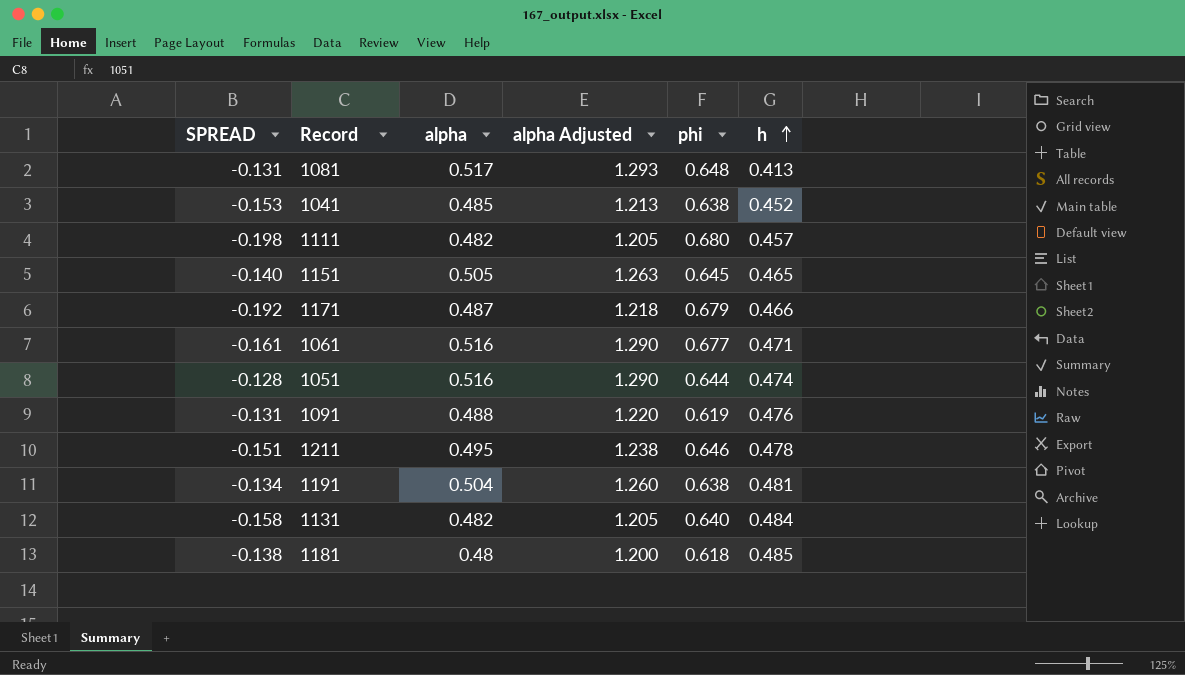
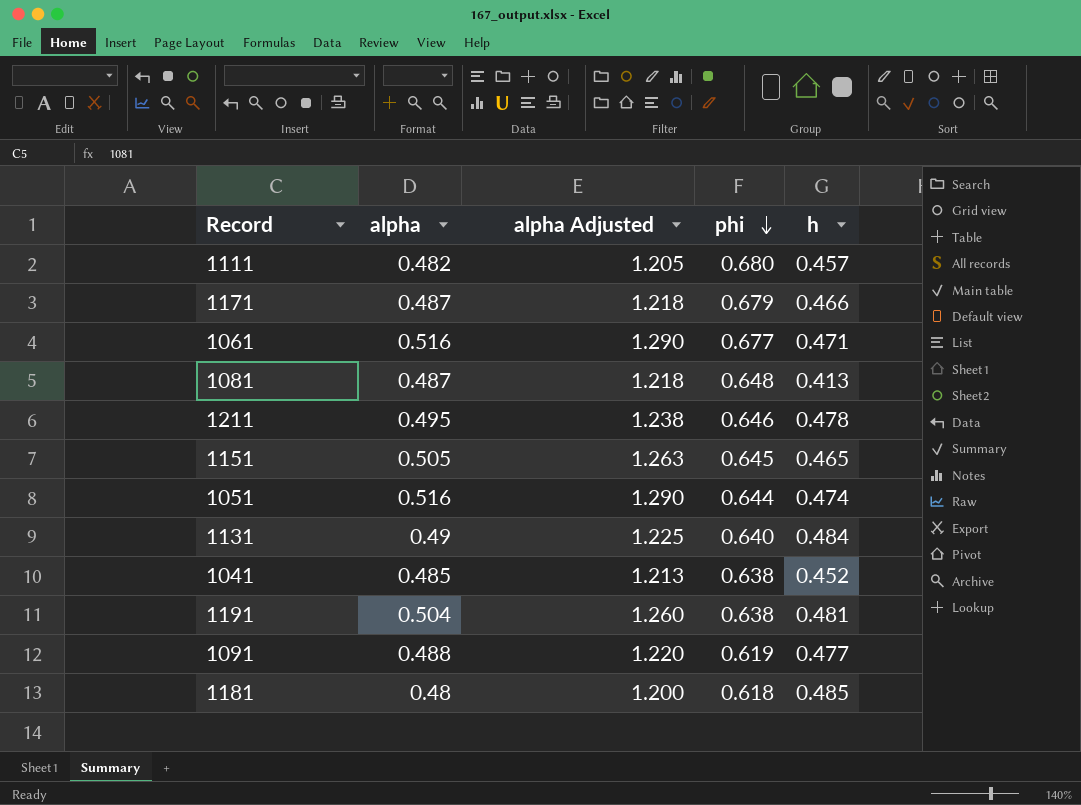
row order: h ascending -> phi descending
column SPREAD | formula: [alpha] - [phi] -> none
1081 | alpha: 0.517 -> 0.487
1081 | alpha Adjusted: 1.293 -> 1.218
1131 | alpha: 0.482 -> 0.49
1131 | alpha Adjusted: 1.205 -> 1.225
1091 | h: 0.476 -> 0.477

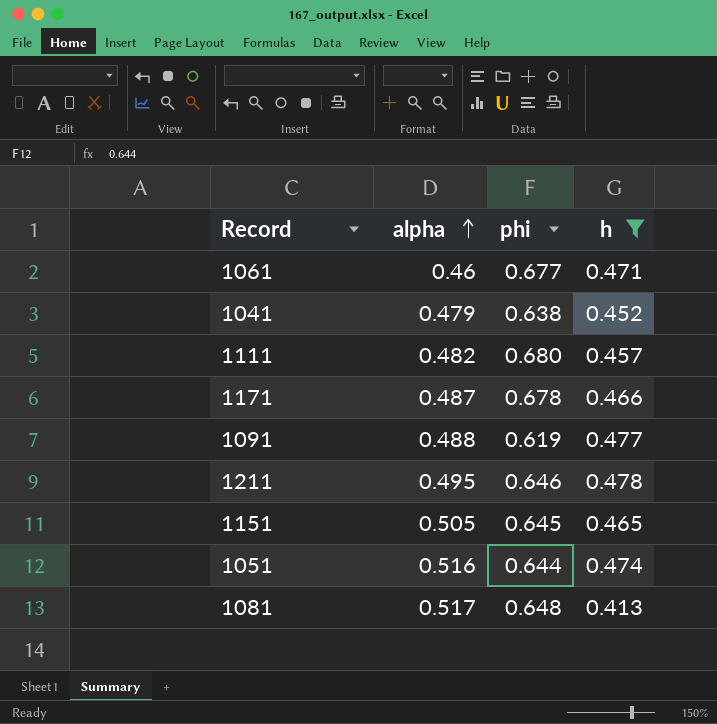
filter: none -> h <= 0.478
row order: phi descending -> alpha ascending
column alpha Adjusted | formula: [alpha] * 2.5 -> none
1061 | alpha: 0.516 -> 0.46
1041 | alpha: 0.485 -> 0.479
1171 | phi: 0.679 -> 0.678
1081 | alpha: 0.487 -> 0.517

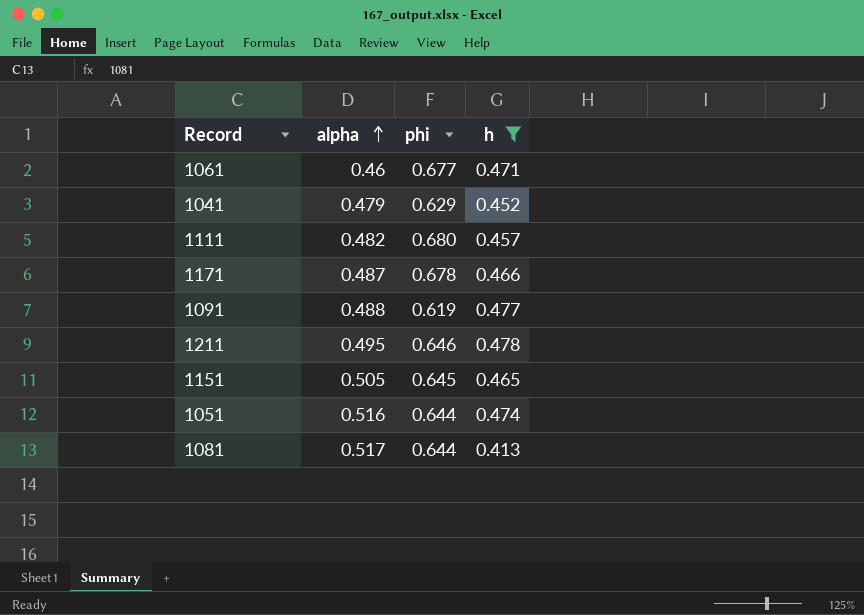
1041 | phi: 0.638 -> 0.629
1081 | phi: 0.648 -> 0.644

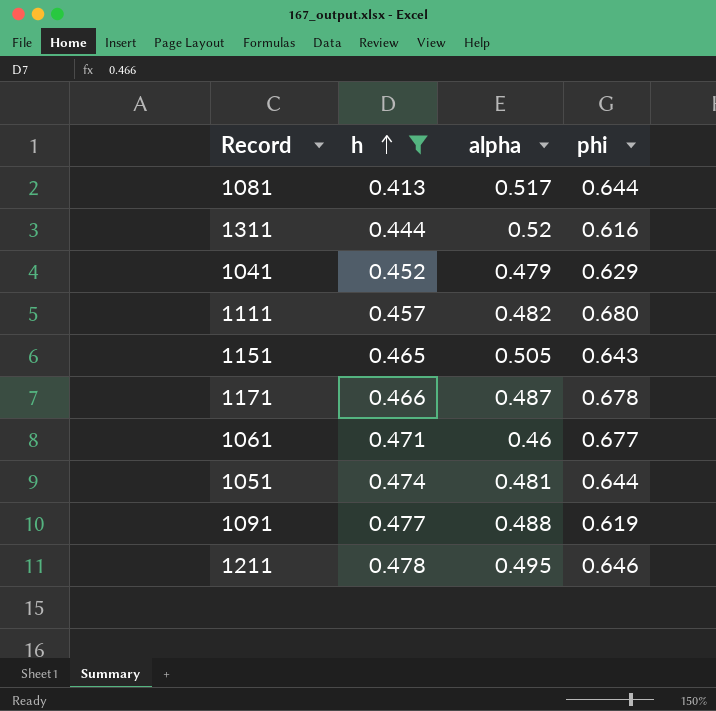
row order: alpha ascending -> h ascending
column h | position: 4 -> 2
row 1311: none -> 0.444 | 0.52 | 0.616
1151 | phi: 0.645 -> 0.643
1051 | alpha: 0.516 -> 0.481

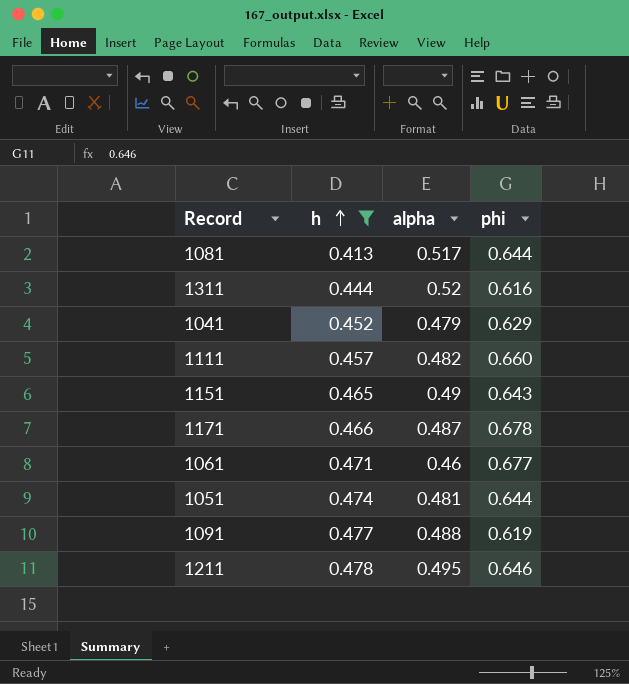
1111 | phi: 0.680 -> 0.660
1151 | alpha: 0.505 -> 0.49

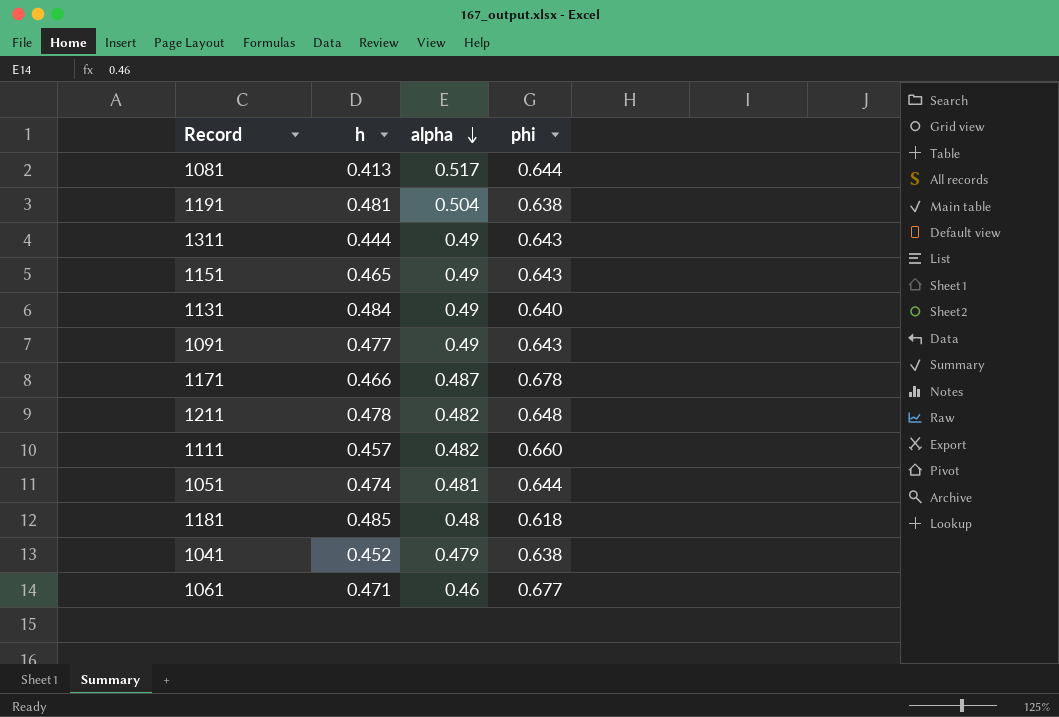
filter: h <= 0.478 -> none
row order: h ascending -> alpha descending
1311 | alpha: 0.52 -> 0.49
1311 | phi: 0.616 -> 0.643
1091 | alpha: 0.488 -> 0.49
1091 | phi: 0.619 -> 0.643
1211 | alpha: 0.495 -> 0.482
1211 | phi: 0.646 -> 0.648
1041 | phi: 0.629 -> 0.638

